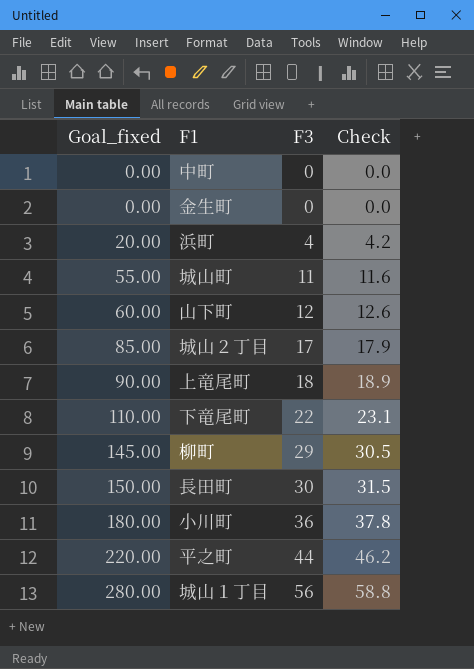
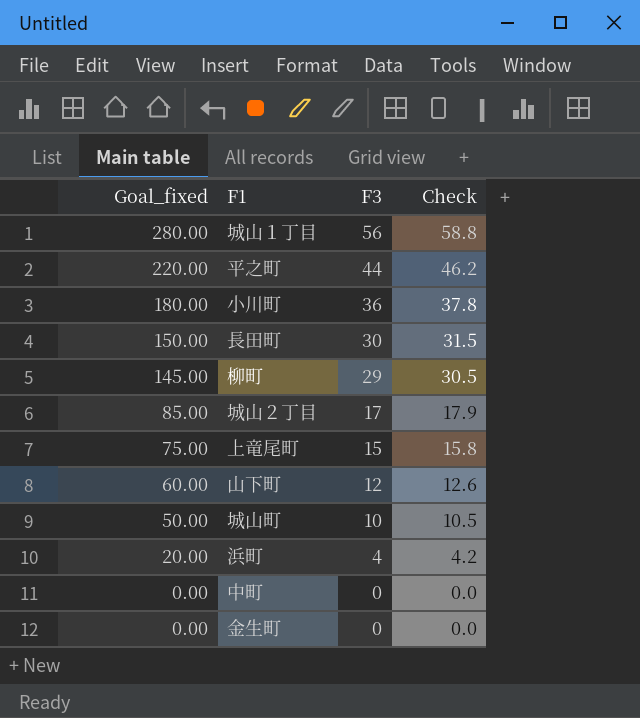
row order: Goal_fixed ascending -> Goal_fixed descending
row 下竜尾町: 110.00 | 22 | 23.1 -> none
上竜尾町 | Goal_fixed: 90.00 -> 75.00
上竜尾町 | F3: 18 -> 15
上竜尾町 | Check: 18.9 -> 15.8
城山町 | Goal_fixed: 55.00 -> 50.00
城山町 | F3: 11 -> 10
城山町 | Check: 11.6 -> 10.5

